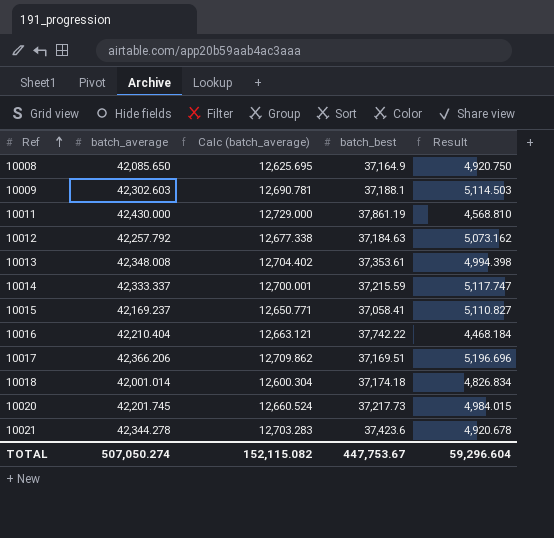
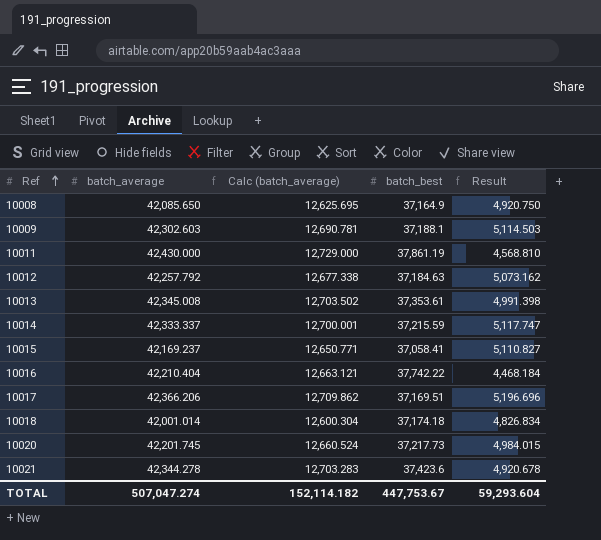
10013 | batch_average: 42,348.008 -> 42,345.008
10013 | Calc (batch_average): 12,704.402 -> 12,703.502
10013 | Result: 4,994.398 -> 4,991.398
TOTAL | batch_average: 507,050.274 -> 507,047.274
TOTAL | Calc (batch_average): 152,115.082 -> 152,114.182
TOTAL | Result: 59,296.604 -> 59,293.604

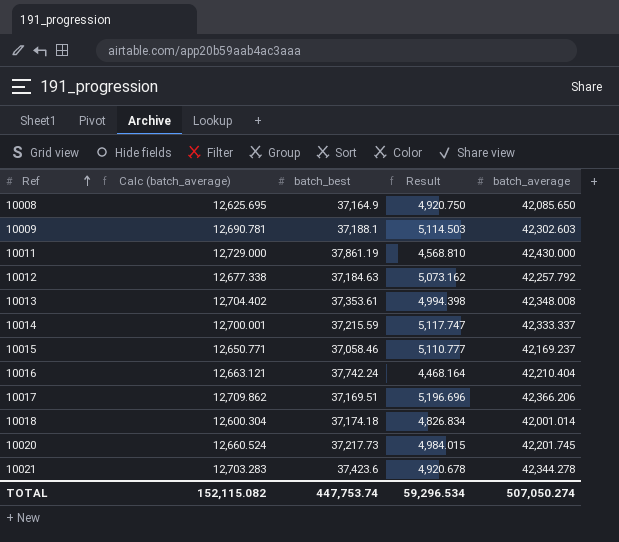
column batch_average | position: 2 -> 5
10013 | Calc (batch_average): 12,703.502 -> 12,704.402
10013 | Result: 4,991.398 -> 4,994.398
10013 | batch_average: 42,345.008 -> 42,348.008
10015 | batch_best: 37,058.41 -> 37,058.46
10015 | Result: 5,110.827 -> 5,110.777
10016 | batch_best: 37,742.22 -> 37,742.24
10016 | Result: 4,468.184 -> 4,468.164
TOTAL | Calc (batch_average): 152,114.182 -> 152,115.082
TOTAL | batch_best: 447,753.67 -> 447,753.74
TOTAL | Result: 59,293.604 -> 59,296.534
TOTAL | batch_average: 507,047.274 -> 507,050.274

